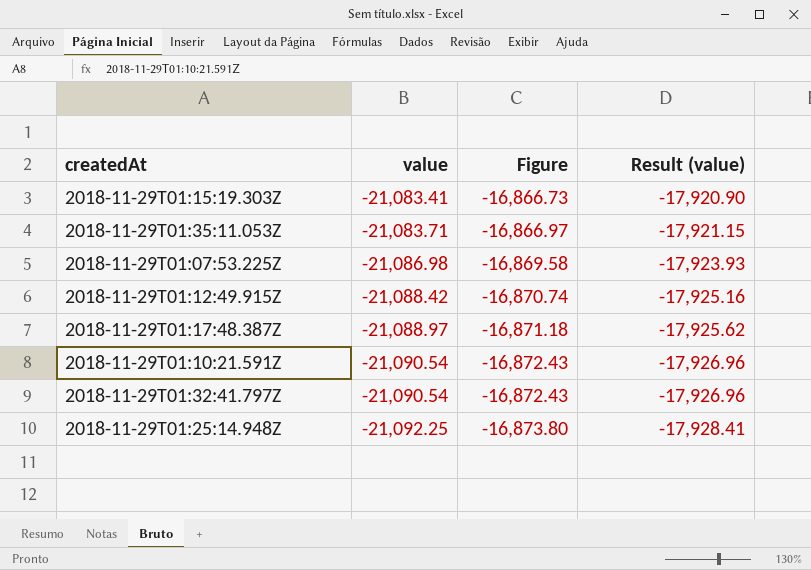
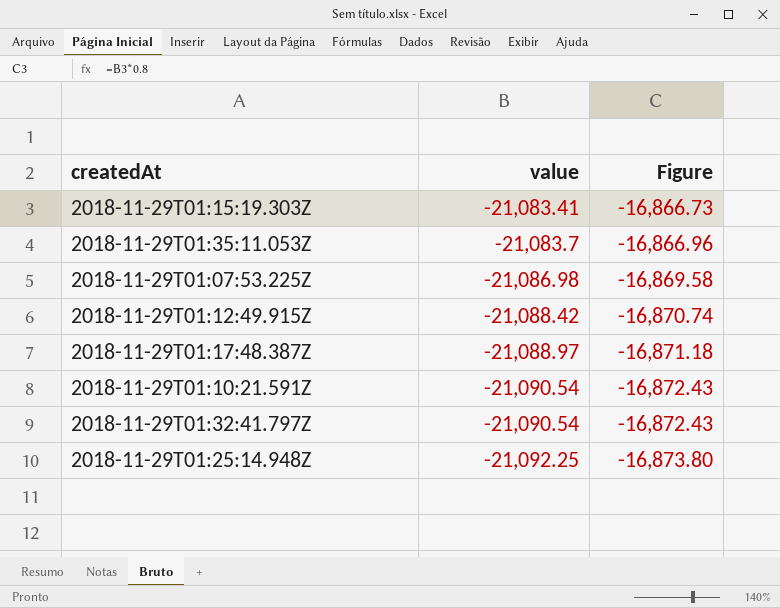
column Result (value) | formula: [value] * 0.85 -> none
2018-11-29T01:35:11.053Z | value: -21,083.71 -> -21,083.7
2018-11-29T01:35:11.053Z | Figure: -16,866.97 -> -16,866.96

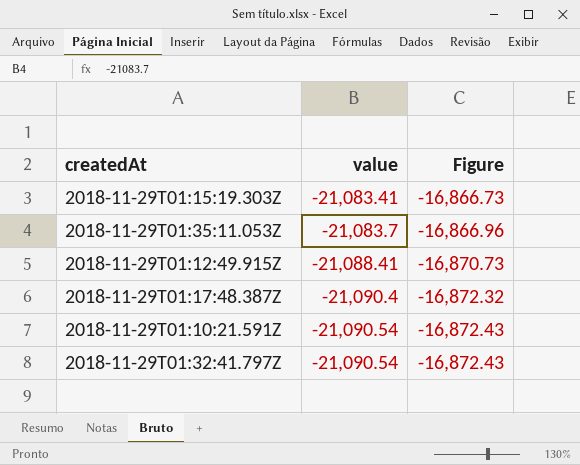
row 2018-11-29T01:07:53.225Z: -21,086.98 | -16,869.58 -> none
row 2018-11-29T01:25:14.948Z: -21,092.25 | -16,873.80 -> none
2018-11-29T01:12:49.915Z | value: -21,088.42 -> -21,088.41
2018-11-29T01:12:49.915Z | Figure: -16,870.74 -> -16,870.73
2018-11-29T01:17:48.387Z | value: -21,088.97 -> -21,090.4
2018-11-29T01:17:48.387Z | Figure: -16,871.18 -> -16,872.32

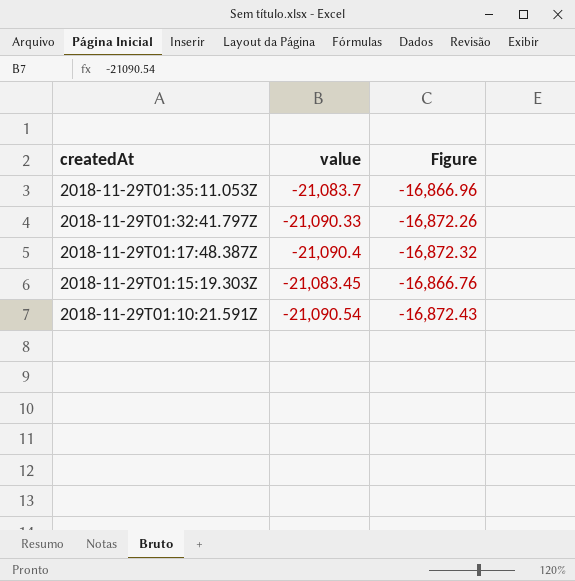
row order: value descending -> createdAt descending
row 2018-11-29T01:12:49.915Z: -21,088.41 | -16,870.73 -> none
2018-11-29T01:32:41.797Z | value: -21,090.54 -> -21,090.33
2018-11-29T01:32:41.797Z | Figure: -16,872.43 -> -16,872.26
2018-11-29T01:15:19.303Z | value: -21,083.41 -> -21,083.45
2018-11-29T01:15:19.303Z | Figure: -16,866.73 -> -16,866.76

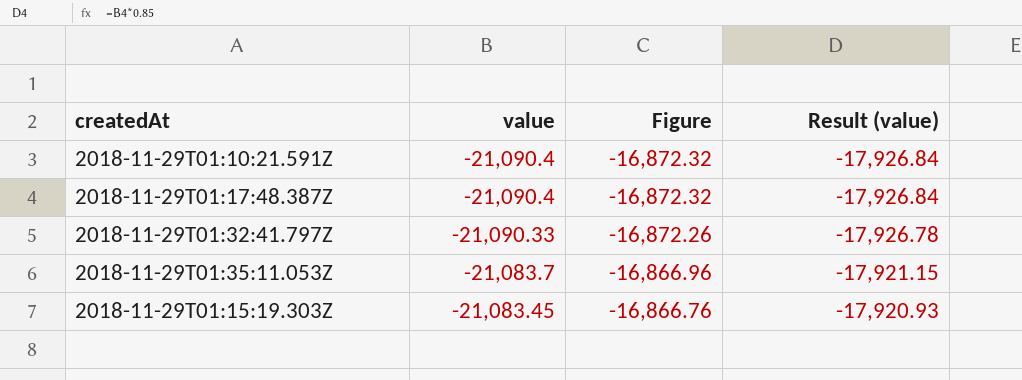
row order: createdAt descending -> value ascending
column Result (value) | formula: none -> [value] * 0.85
2018-11-29T01:10:21.591Z | value: -21,090.54 -> -21,090.4
2018-11-29T01:10:21.591Z | Figure: -16,872.43 -> -16,872.32

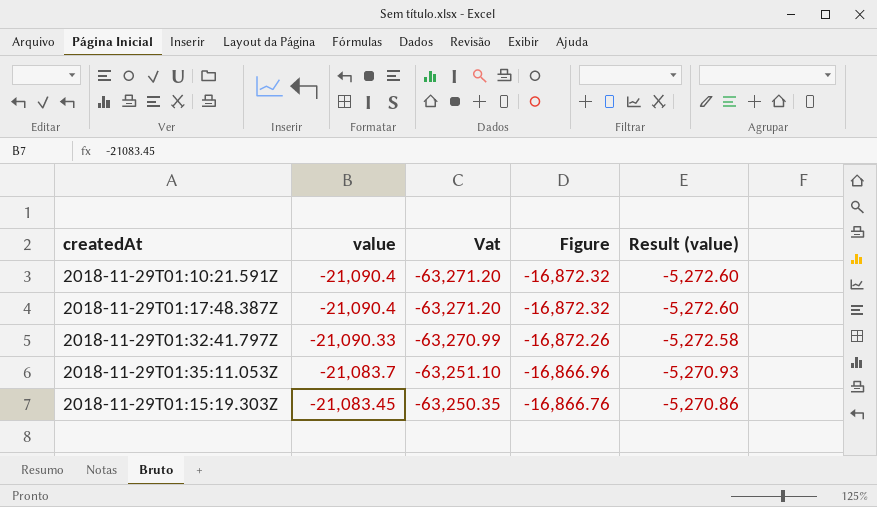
column Vat | formula: none -> [value] * 3
column Result (value) | formula: [value] * 0.85 -> [value] * 0.25

